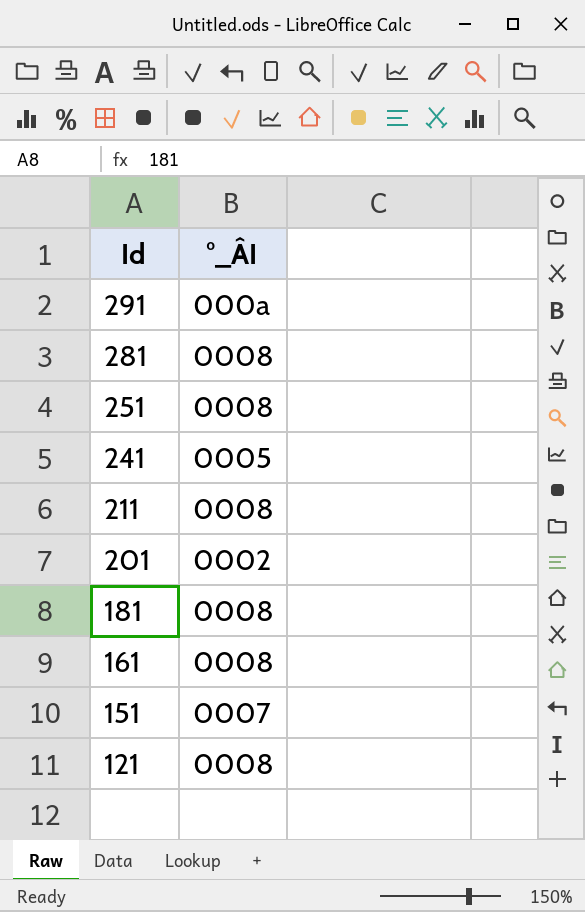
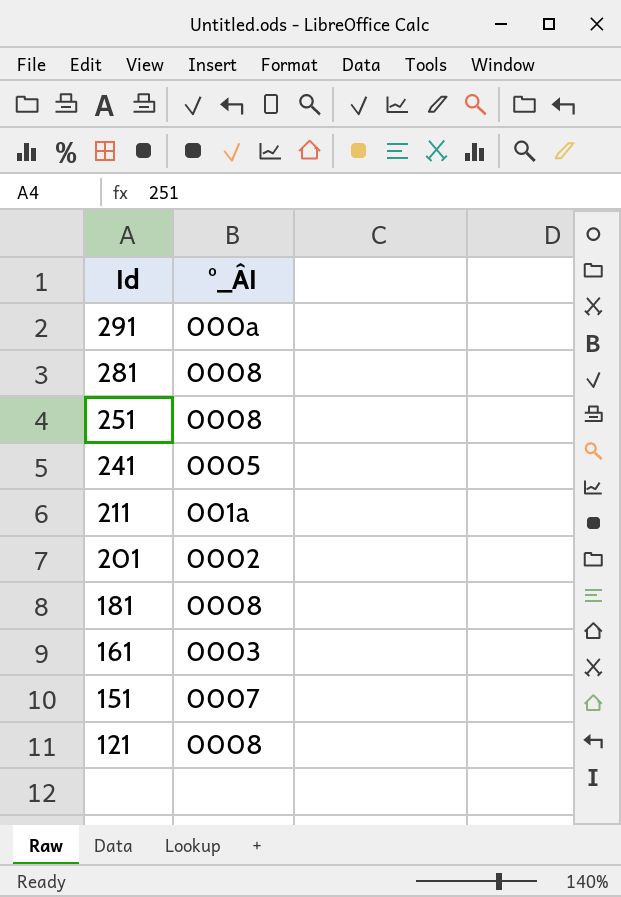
211 | °_ÂI: 0008 -> 001a
161 | °_ÂI: 0008 -> 0003

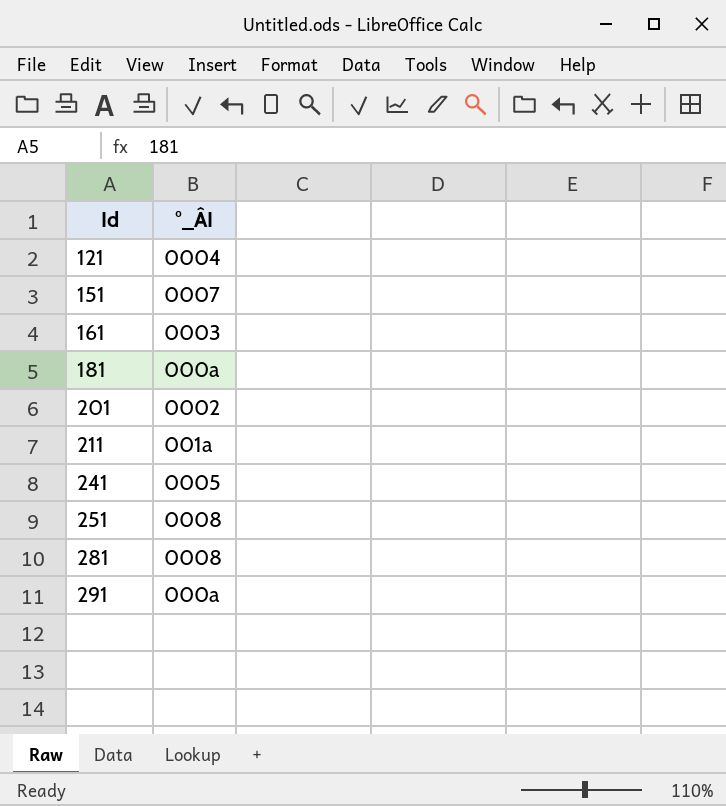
row order: Id descending -> Id ascending
121 | °_ÂI: 0008 -> 0004
181 | °_ÂI: 0008 -> 000a

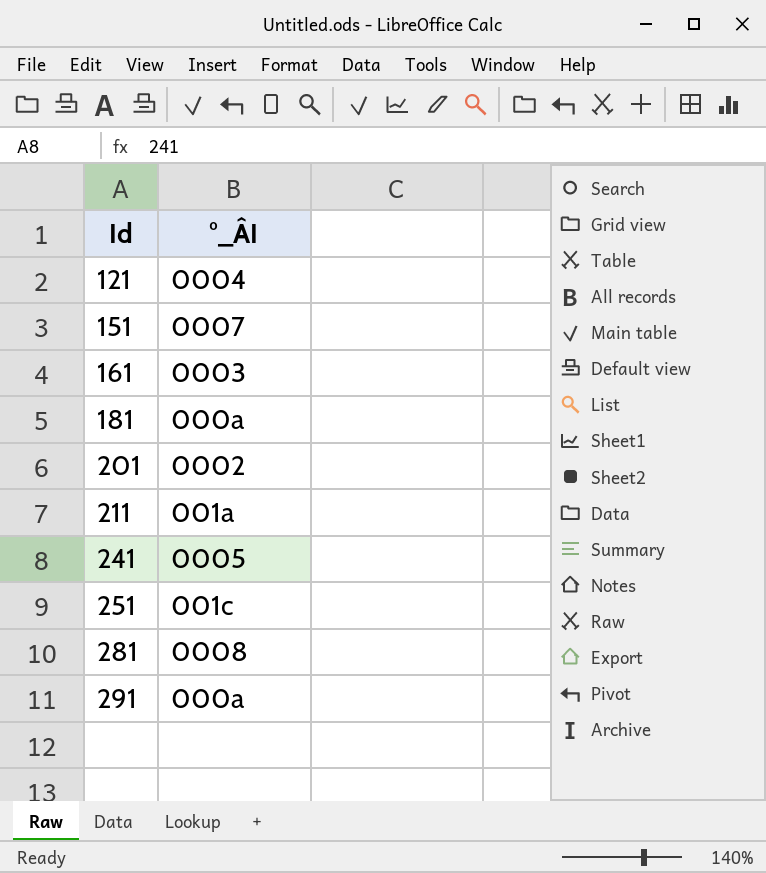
251 | °_ÂI: 0008 -> 001c

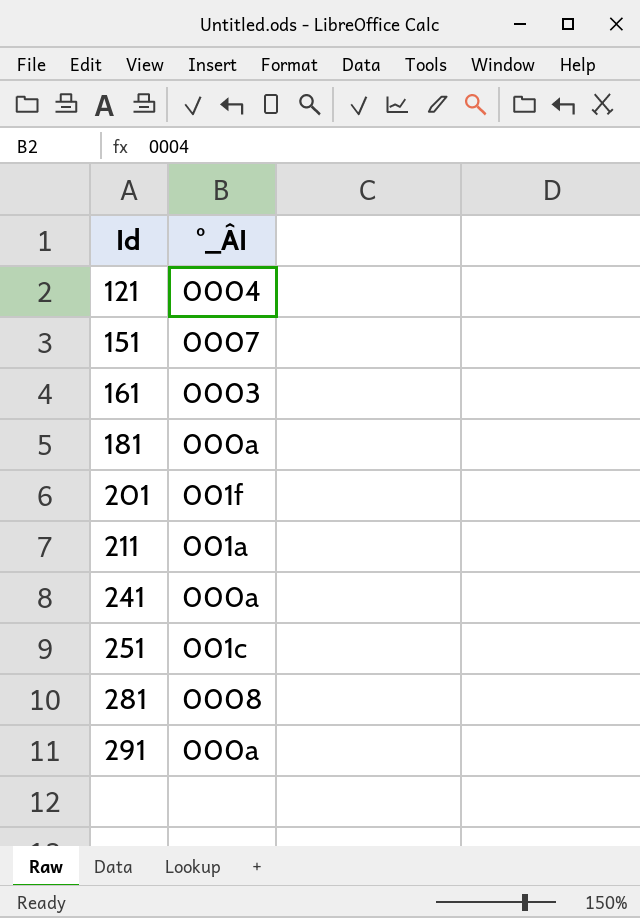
201 | °_ÂI: 0002 -> 001f
241 | °_ÂI: 0005 -> 000a

